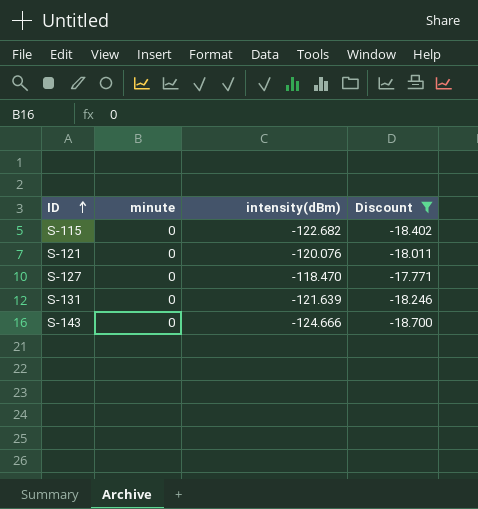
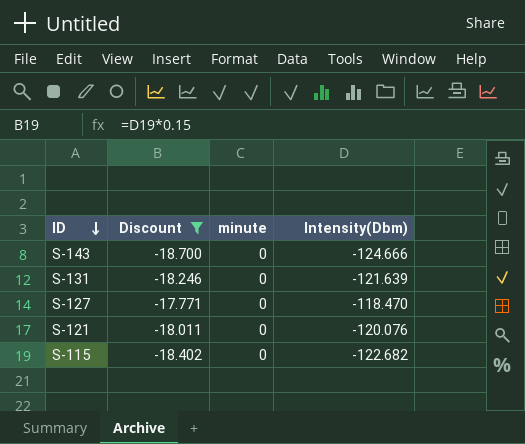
row order: ID ascending -> ID descending
column Discount | position: 4 -> 2
column name: intensity(dBm) -> Intensity(Dbm)

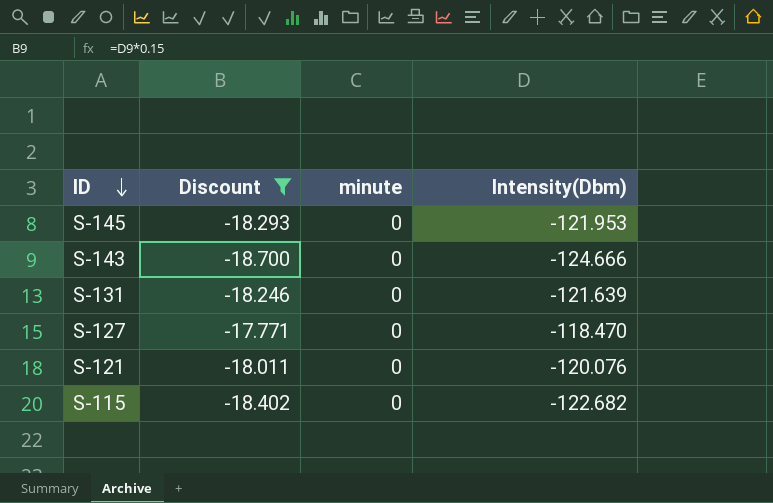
row S-145: none -> -18.293 | 0 | -121.953

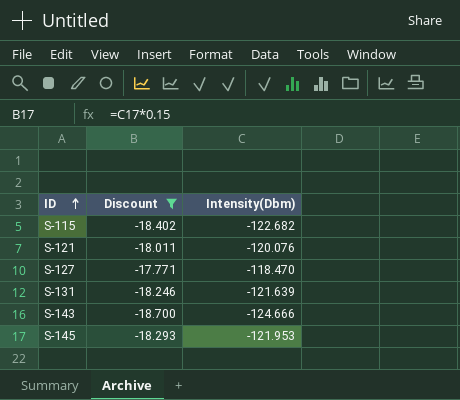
row order: ID descending -> ID ascending
column minute | position: 3 -> none

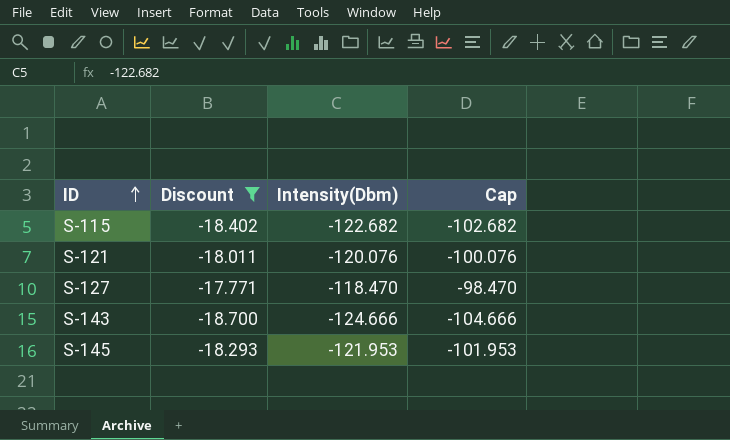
column Cap | formula: none -> [Intensity(Dbm)] + 20
row S-131: -18.246 | -121.639 -> none

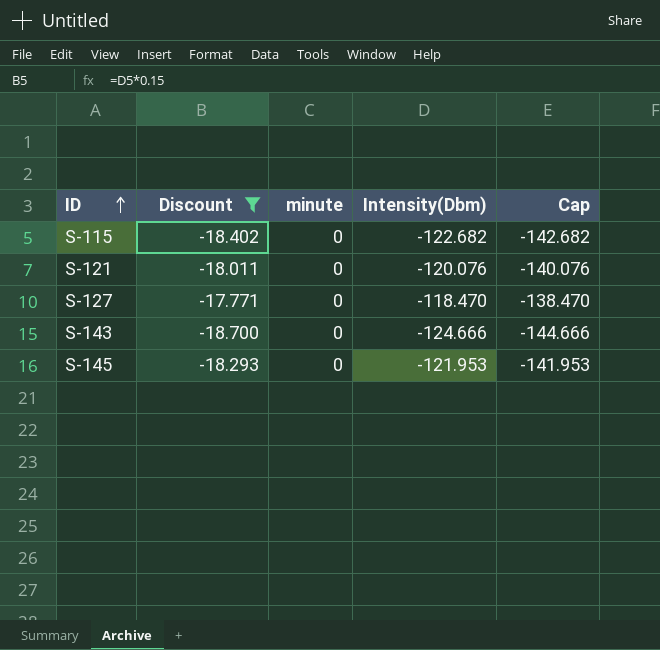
column minute | position: none -> 3
column Cap | formula: [Intensity(Dbm)] + 20 -> [Intensity(Dbm)] - 20

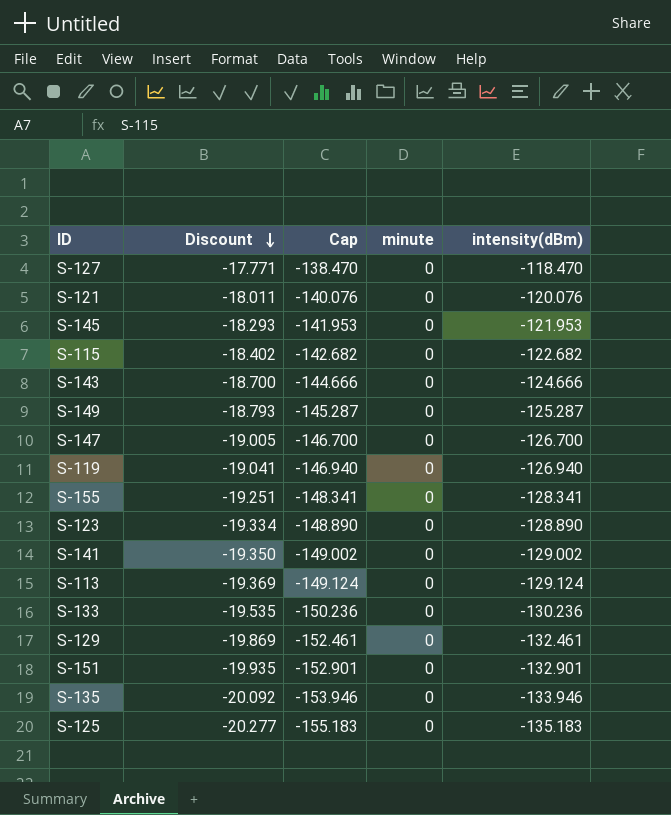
filter: Discount >= -18.700 -> none
row order: ID ascending -> Discount descending
column Cap | position: 5 -> 3
column name: Intensity(Dbm) -> intensity(dBm)

